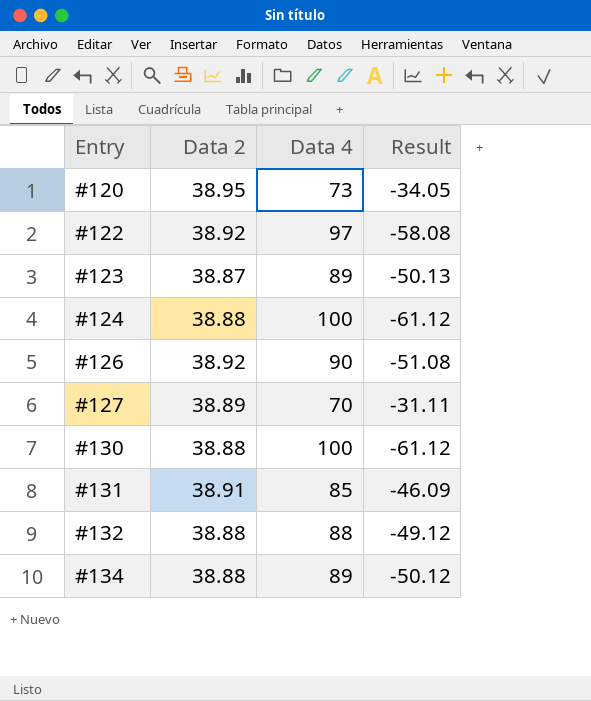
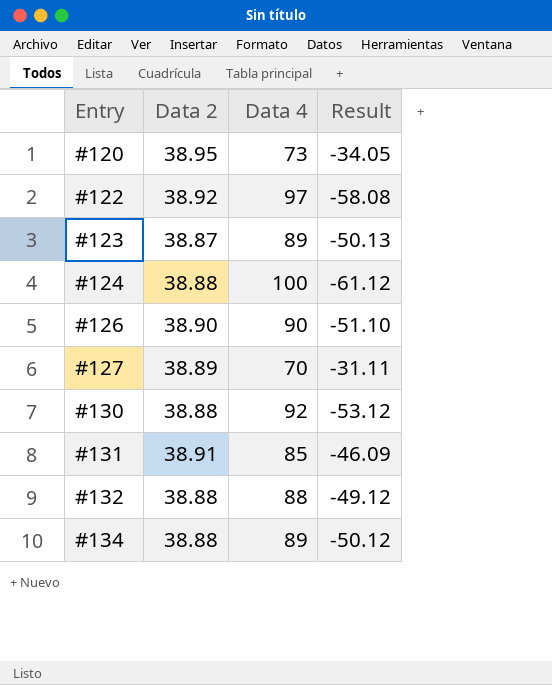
#126 | Data 2: 38.92 -> 38.90
#126 | Result: -51.08 -> -51.10
#130 | Data 4: 100 -> 92
#130 | Result: -61.12 -> -53.12

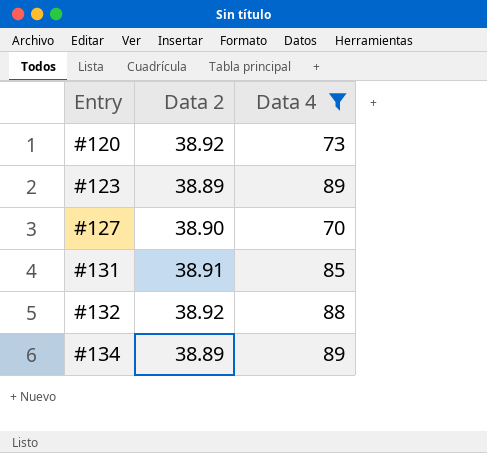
filter: none -> Data 4 <= 89
column Result | formula: [Data 2] - [Data 4] -> none
#120 | Data 2: 38.95 -> 38.92
#123 | Data 2: 38.87 -> 38.89
#127 | Data 2: 38.89 -> 38.90
#132 | Data 2: 38.88 -> 38.92
#134 | Data 2: 38.88 -> 38.89

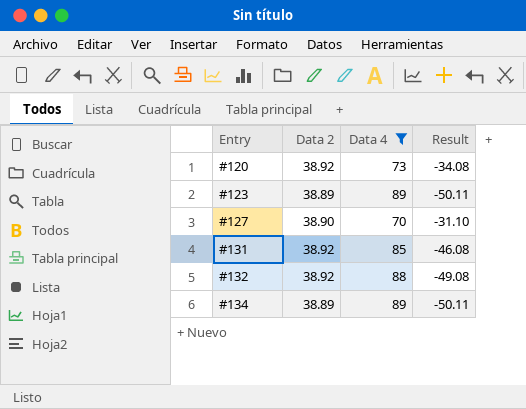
column Result | formula: none -> [Data 2] - [Data 4]
#131 | Data 2: 38.91 -> 38.92

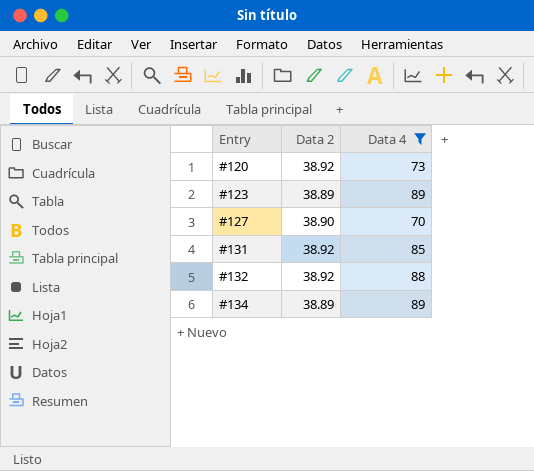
column Result | formula: [Data 2] - [Data 4] -> none

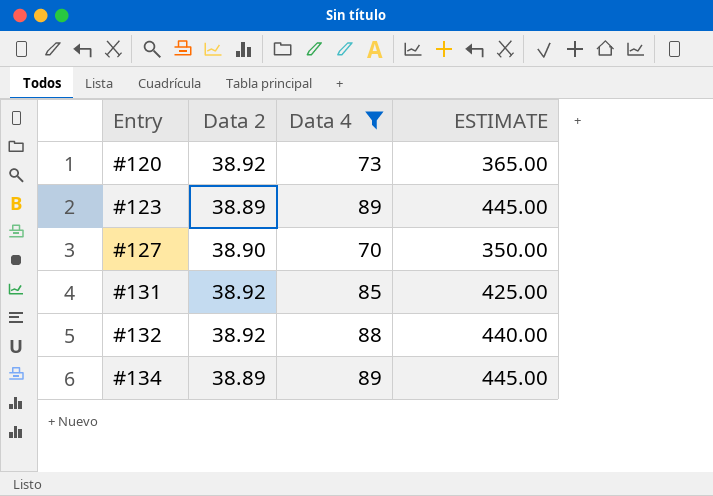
column ESTIMATE | formula: none -> [Data 4] * 5

